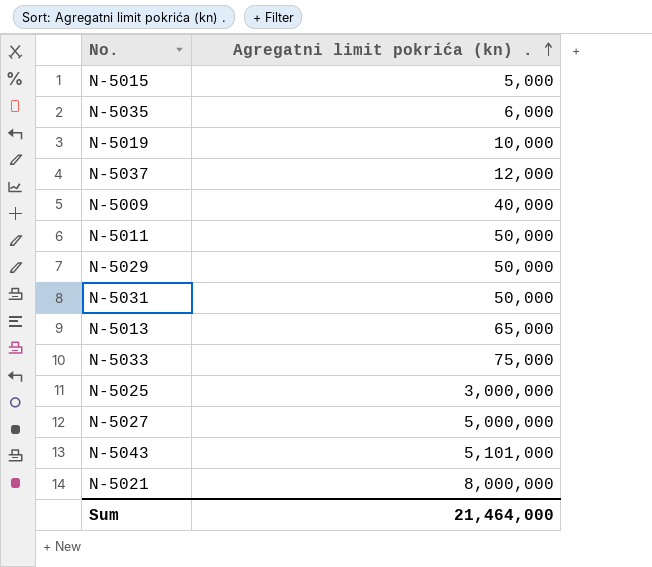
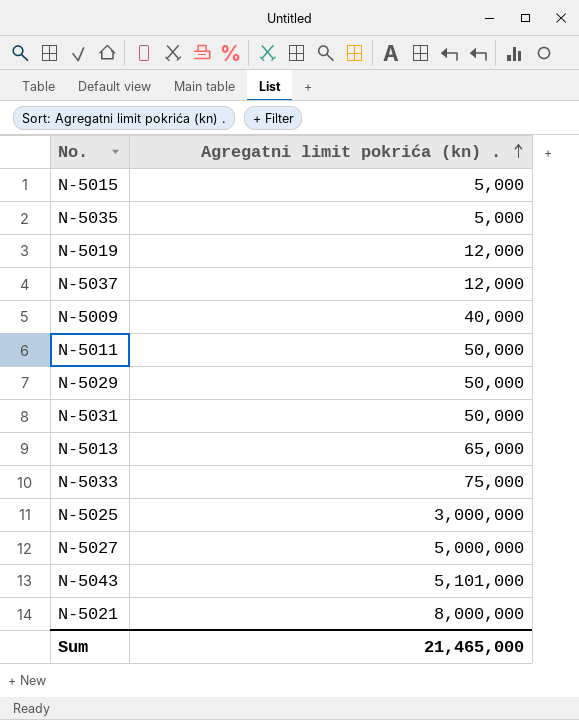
N-5035 | Agregatni limit pokrića (kn) .: 6,000 -> 5,000
N-5019 | Agregatni limit pokrića (kn) .: 10,000 -> 12,000
Sum | Agregatni limit pokrića (kn) .: 21,464,000 -> 21,465,000

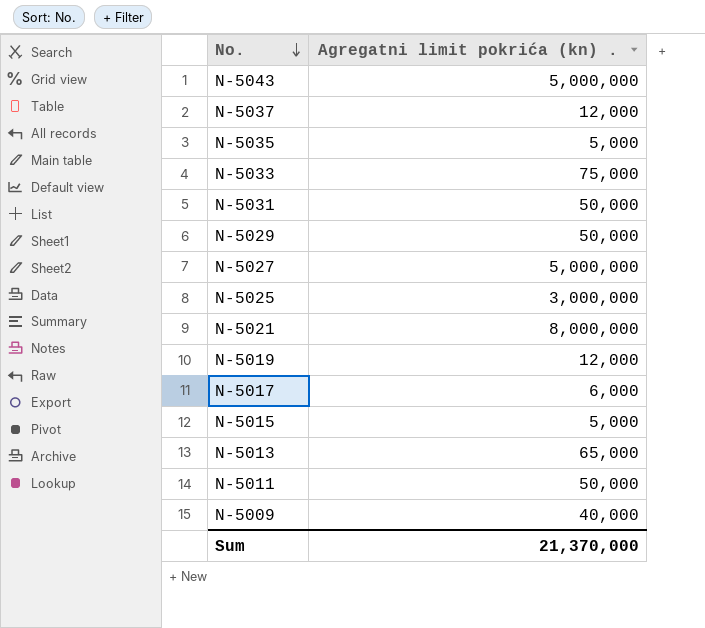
row order: Agregatni limit pokrića (kn) . ascending -> No. descending
N-5043 | Agregatni limit pokrića (kn) .: 5,101,000 -> 5,000,000
row N-5017: none -> 6,000
Sum | Agregatni limit pokrića (kn) .: 21,465,000 -> 21,370,000

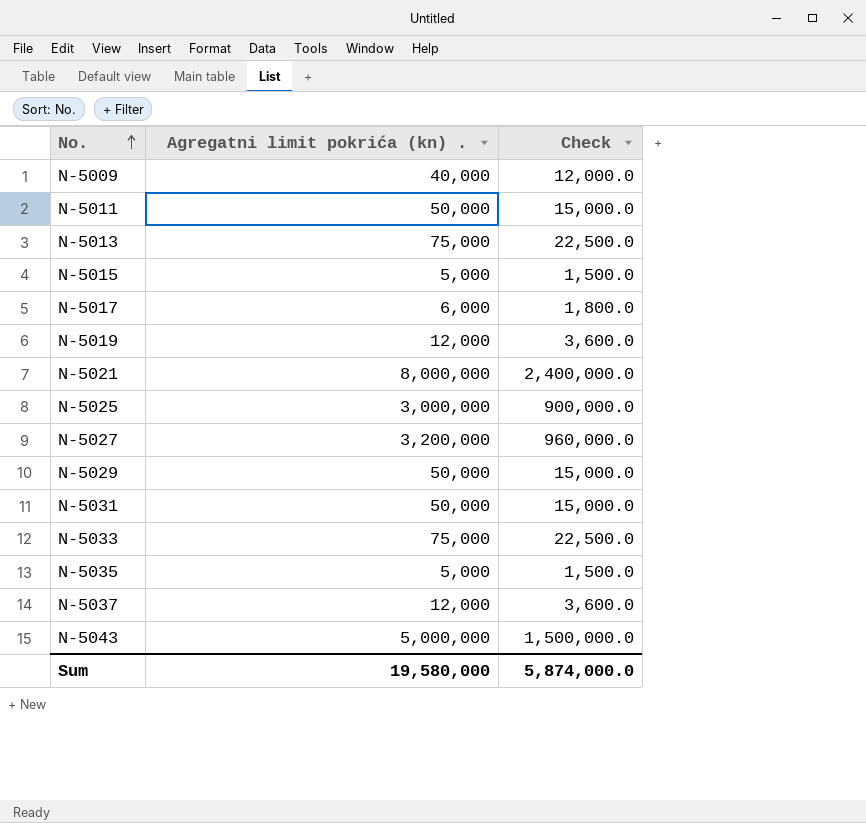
row order: No. descending -> No. ascending
column Check | formula: none -> [Agregatni limit pokrića (kn) .] * 0.3
N-5013 | Agregatni limit pokrića (kn) .: 65,000 -> 75,000
N-5027 | Agregatni limit pokrića (kn) .: 5,000,000 -> 3,200,000
Sum | Agregatni limit pokrića (kn) .: 21,370,000 -> 19,580,000

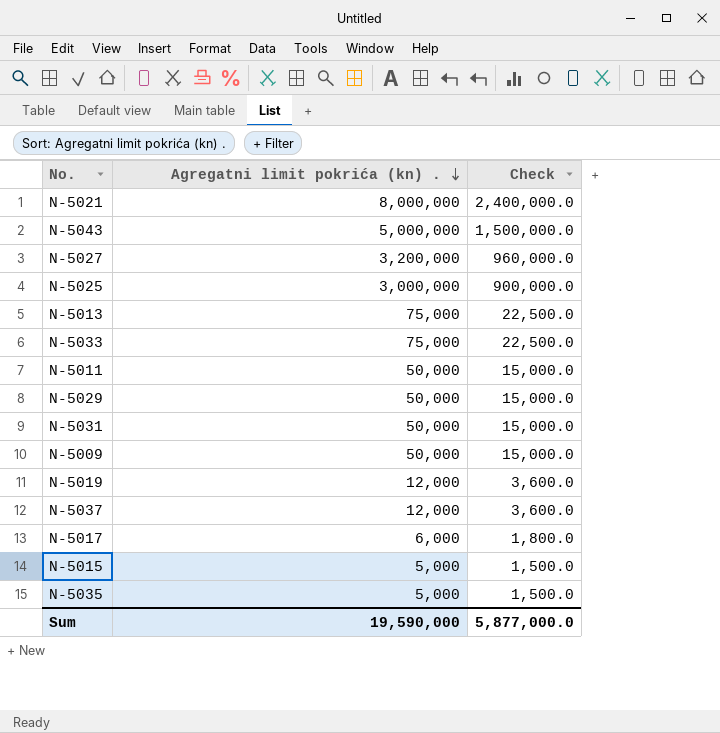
row order: No. ascending -> Agregatni limit pokrića (kn) . descending
N-5009 | Agregatni limit pokrića (kn) .: 40,000 -> 50,000
N-5009 | Check: 12,000.0 -> 15,000.0
Sum | Agregatni limit pokrića (kn) .: 19,580,000 -> 19,590,000
Sum | Check: 5,874,000.0 -> 5,877,000.0

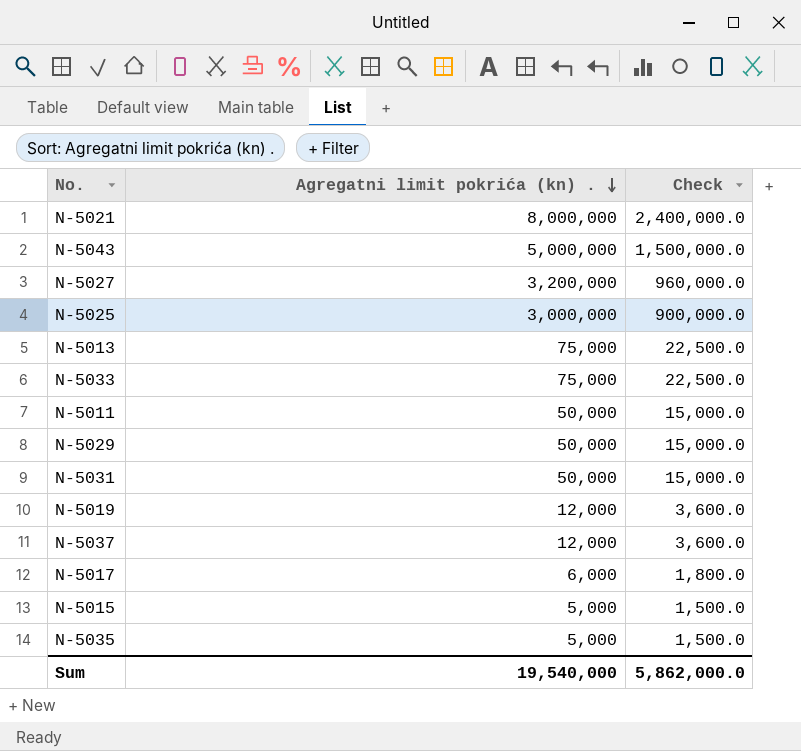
row N-5009: 50,000 | 15,000.0 -> none
Sum | Agregatni limit pokrića (kn) .: 19,590,000 -> 19,540,000
Sum | Check: 5,877,000.0 -> 5,862,000.0

